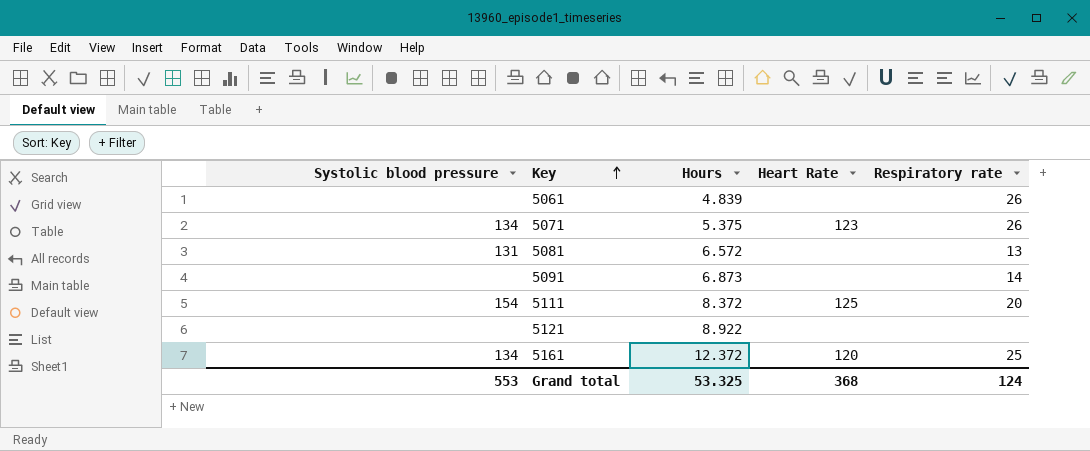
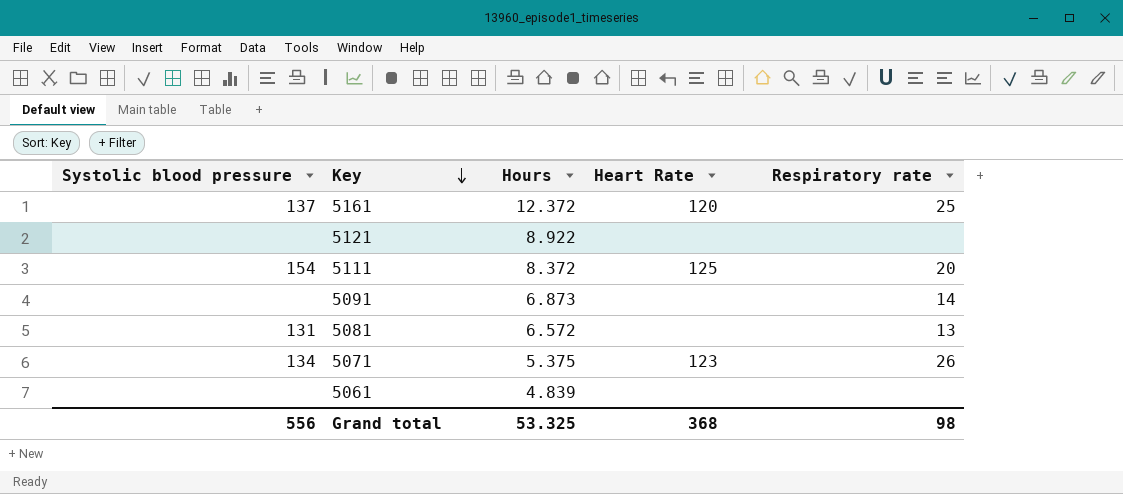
row order: Key ascending -> Key descending
5161 | Systolic blood pressure: 134 -> 137
5061 | Respiratory rate: 26 -> none
Grand total | Systolic blood pressure: 553 -> 556
Grand total | Respiratory rate: 124 -> 98

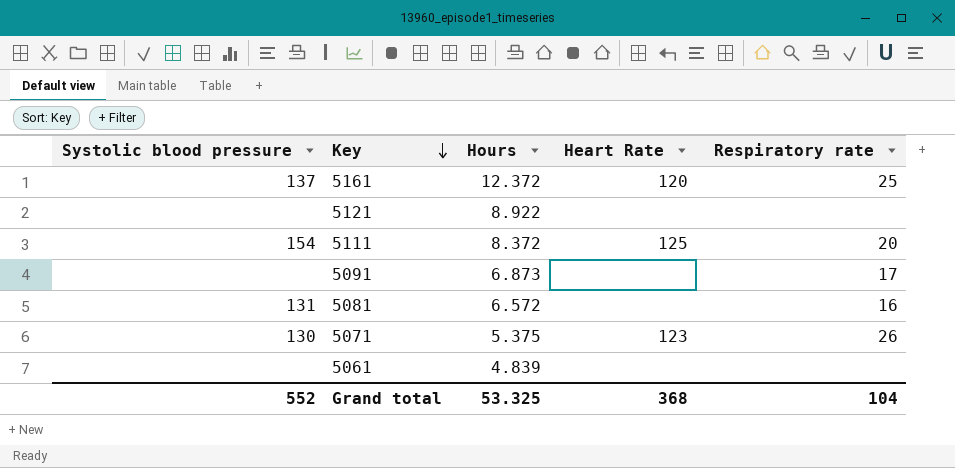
5091 | Respiratory rate: 14 -> 17
5081 | Respiratory rate: 13 -> 16
5071 | Systolic blood pressure: 134 -> 130
Grand total | Systolic blood pressure: 556 -> 552
Grand total | Respiratory rate: 98 -> 104

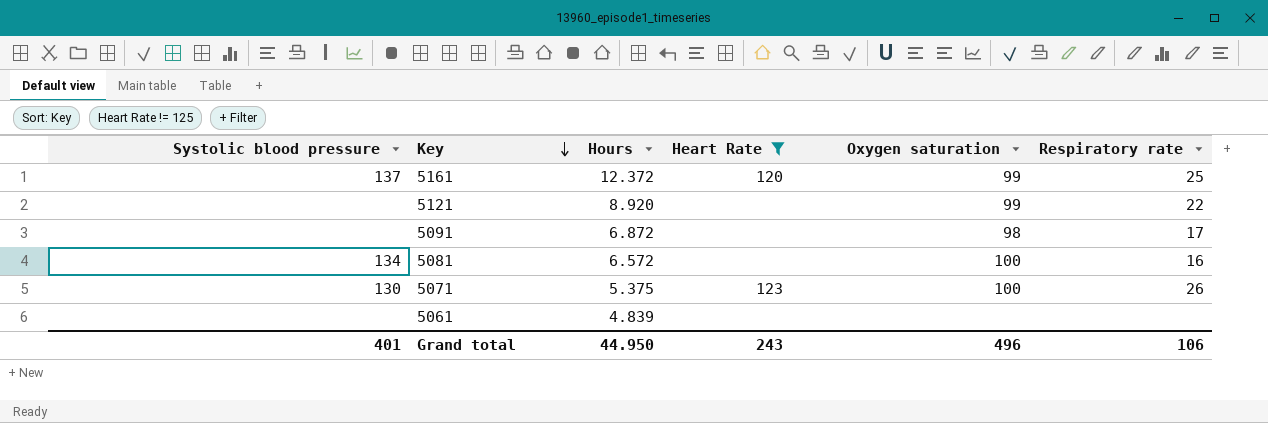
filter: none -> Heart Rate != 125
column Oxygen saturation | position: none -> 5
5121 | Hours: 8.922 -> 8.920
5121 | Respiratory rate: none -> 22
5091 | Hours: 6.873 -> 6.872
5081 | Systolic blood pressure: 131 -> 134
Grand total | Systolic blood pressure: 552 -> 401
Grand total | Hours: 53.325 -> 44.950
Grand total | Heart Rate: 368 -> 243
Grand total | Respiratory rate: 104 -> 106

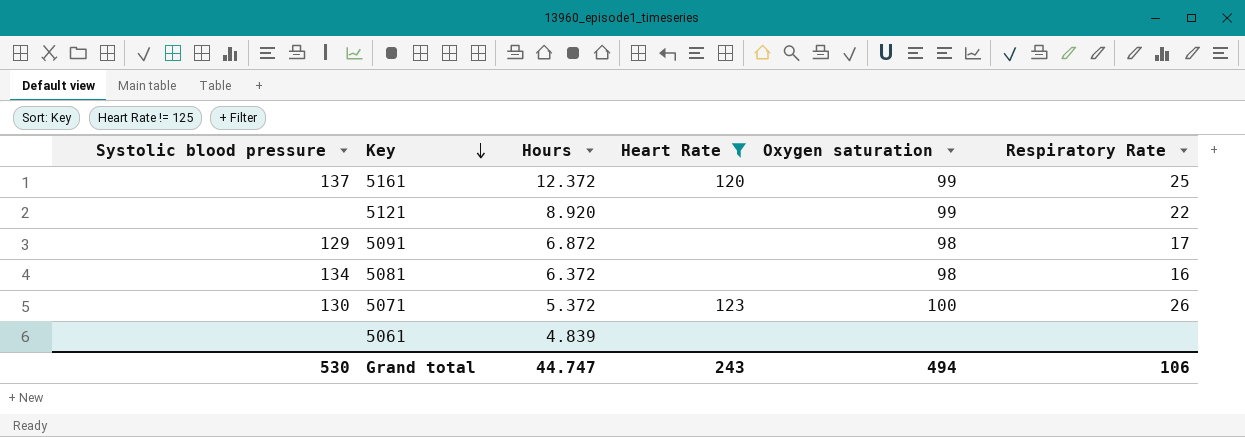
column name: Respiratory rate -> Respiratory Rate
5091 | Systolic blood pressure: none -> 129
5081 | Hours: 6.572 -> 6.372
5081 | Oxygen saturation: 100 -> 98
5071 | Hours: 5.375 -> 5.372
Grand total | Systolic blood pressure: 401 -> 530
Grand total | Hours: 44.950 -> 44.747
Grand total | Oxygen saturation: 496 -> 494

